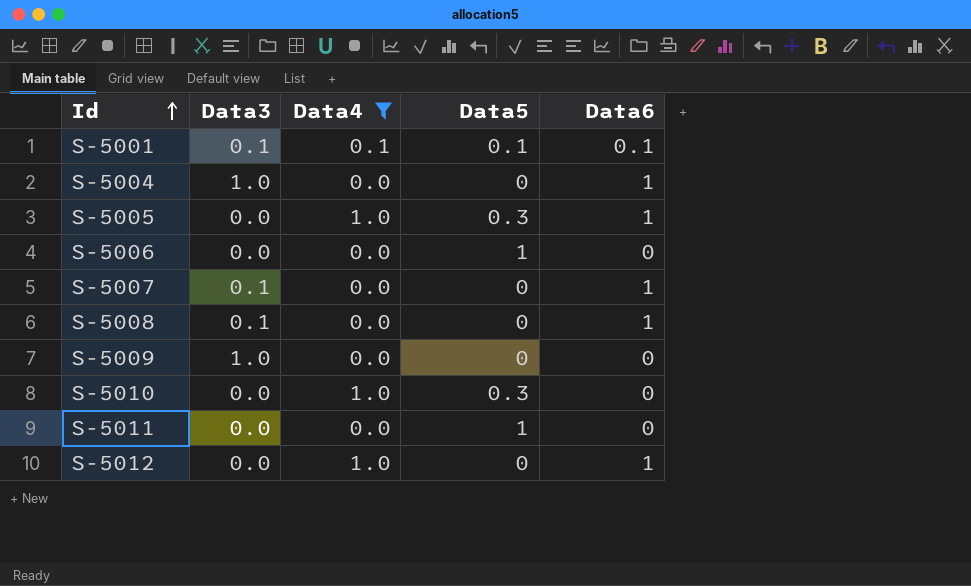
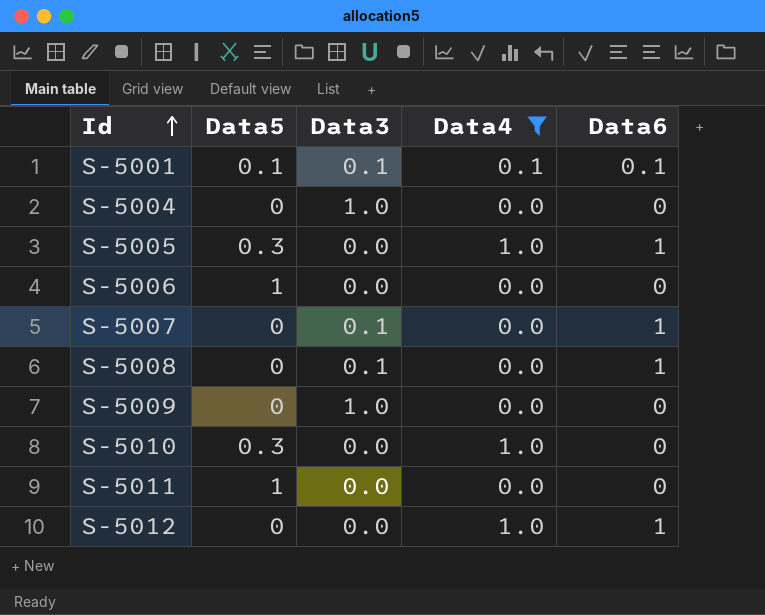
column Data5 | position: 4 -> 2
S-5004 | Data6: 1 -> 0

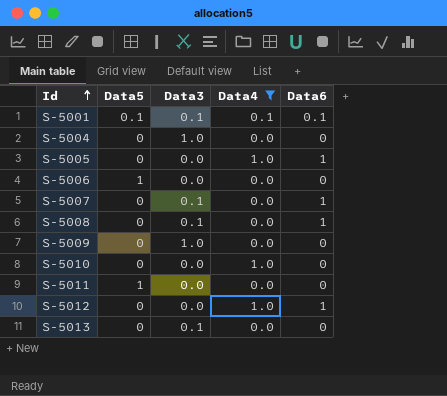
S-5005 | Data5: 0.3 -> 0
S-5010 | Data5: 0.3 -> 0
row S-5013: none -> 0 | 0.1 | 0.0 | 0

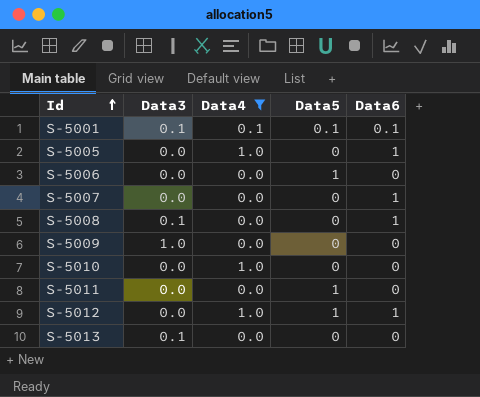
column Data5 | position: 2 -> 4
row S-5004: 0 | 1.0 | 0.0 | 0 -> none
S-5007 | Data3: 0.1 -> 0.0
S-5012 | Data5: 0 -> 1

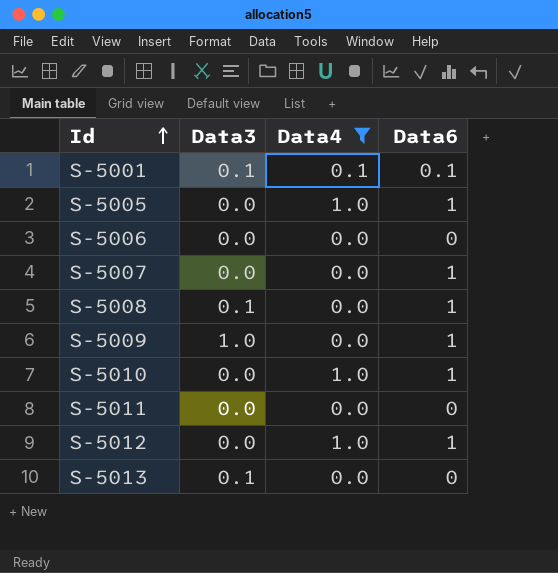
column Data5 | position: 4 -> none
S-5009 | Data6: 0 -> 1
S-5010 | Data6: 0 -> 1

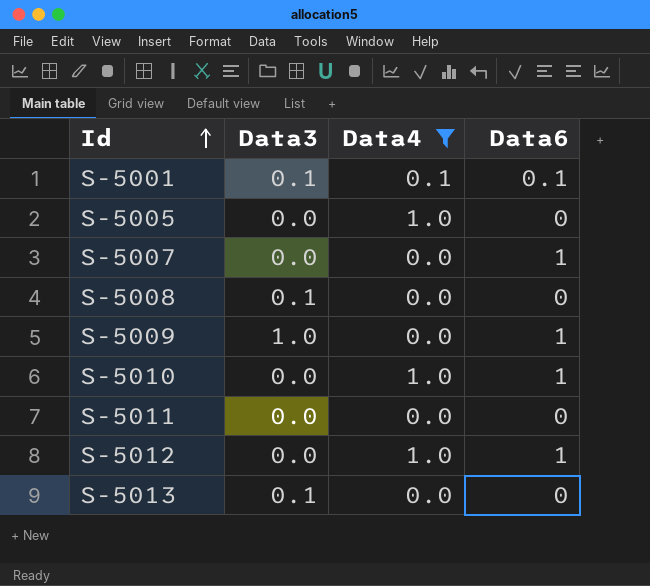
row S-5006: 0.0 | 0.0 | 0 -> none
S-5005 | Data6: 1 -> 0
S-5008 | Data6: 1 -> 0

